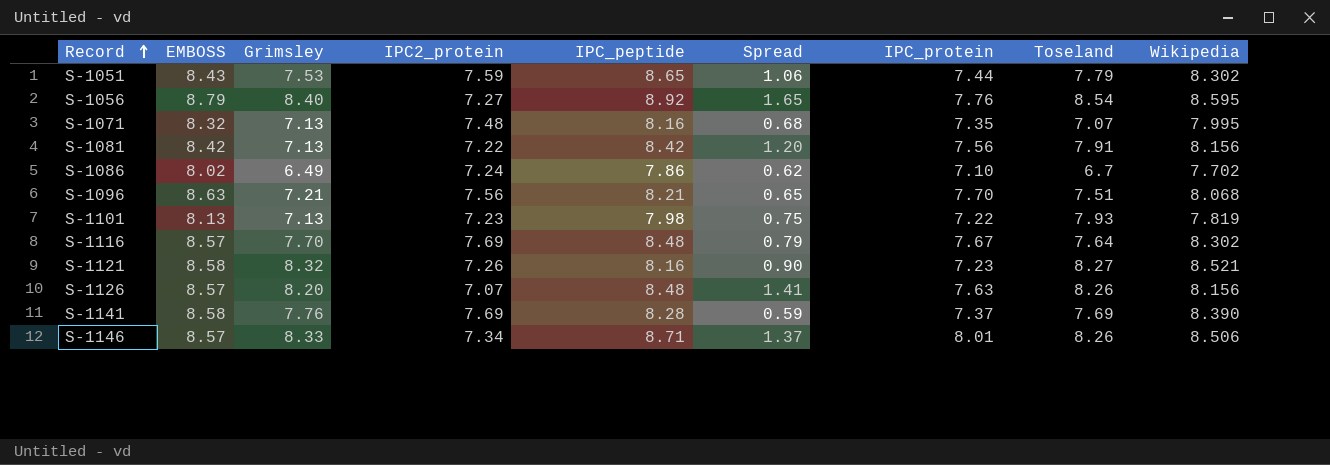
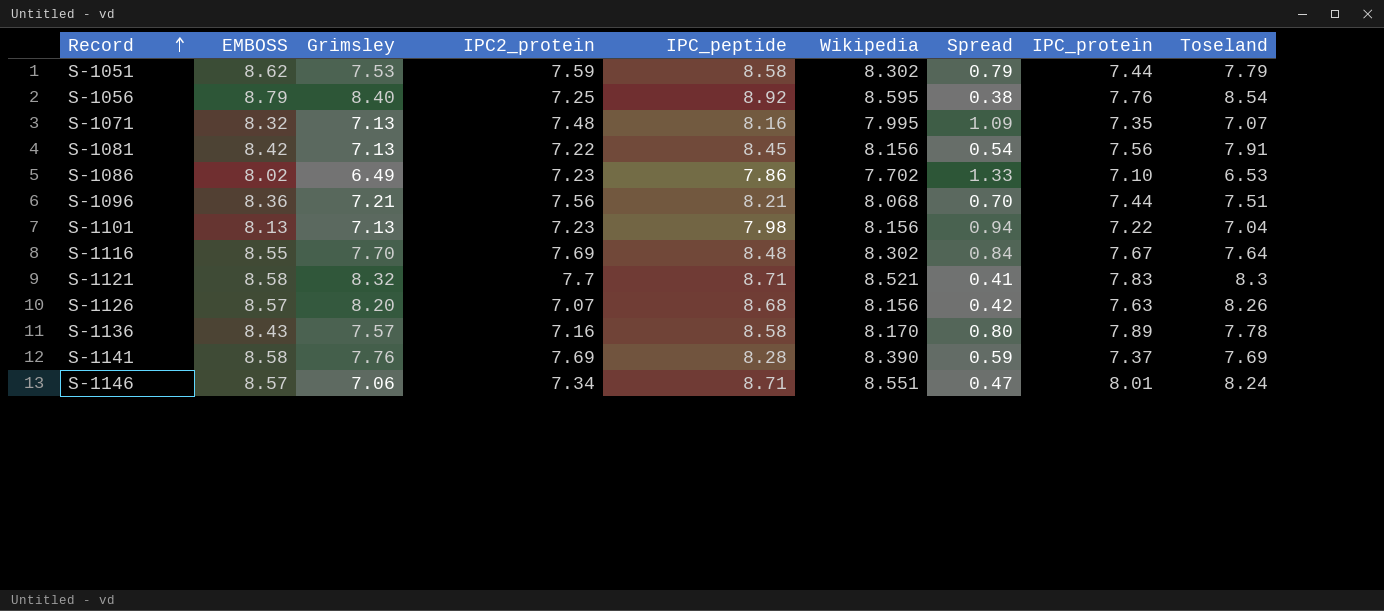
column Wikipedia | position: 9 -> 6
column Spread | formula: [IPC_peptide] - [IPC2_protein] -> [IPC_peptide] - [Toseland]
S-1051 | EMBOSS: 8.43 -> 8.62
S-1051 | IPC_peptide: 8.65 -> 8.58
S-1056 | IPC2_protein: 7.27 -> 7.25
S-1081 | IPC_peptide: 8.42 -> 8.45
S-1086 | IPC2_protein: 7.24 -> 7.23
S-1086 | Toseland: 6.7 -> 6.53
S-1096 | EMBOSS: 8.63 -> 8.36
S-1096 | IPC_protein: 7.70 -> 7.44
S-1101 | Wikipedia: 7.819 -> 8.156
S-1101 | Toseland: 7.93 -> 7.04
S-1116 | EMBOSS: 8.57 -> 8.55
S-1121 | IPC2_protein: 7.26 -> 7.7
S-1121 | IPC_peptide: 8.16 -> 8.71
S-1121 | IPC_protein: 7.23 -> 7.83
S-1121 | Toseland: 8.27 -> 8.3
S-1126 | IPC_peptide: 8.48 -> 8.68
row S-1136: none -> 8.43 | 7.57 | 7.16 | 8.58 | 8.170 | 0.80 | 7.89 | 7.78
S-1146 | Grimsley: 8.33 -> 7.06
S-1146 | Wikipedia: 8.506 -> 8.551
S-1146 | Toseland: 8.26 -> 8.24

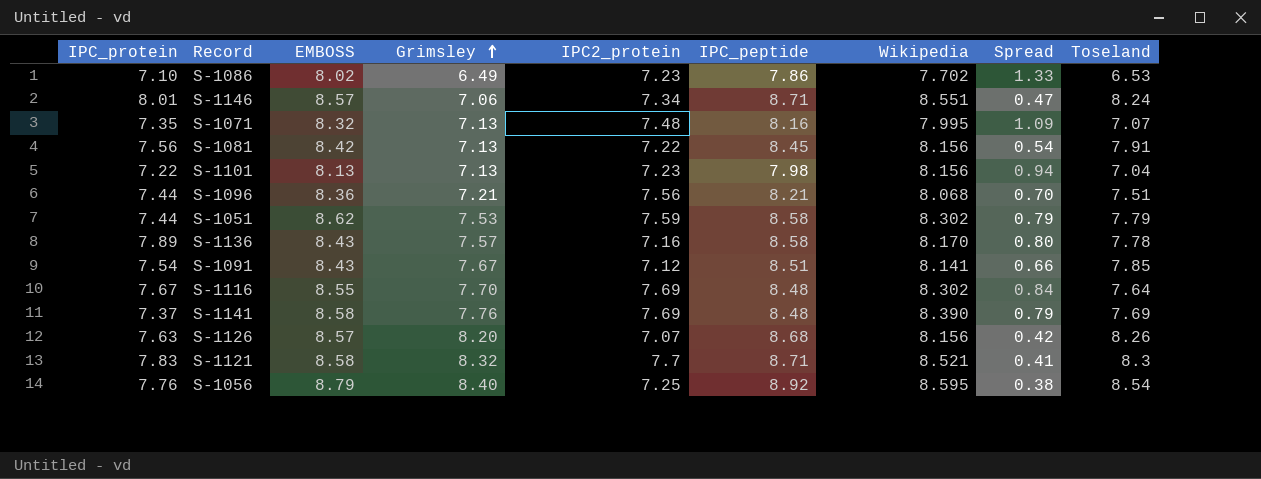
row order: Record ascending -> Grimsley ascending
column IPC_protein | position: 8 -> 1
row S-1091: none -> 7.54 | 8.43 | 7.67 | 7.12 | 8.51 | 8.141 | 0.66 | 7.85
S-1141 | IPC_peptide: 8.28 -> 8.48
S-1141 | Spread: 0.59 -> 0.79

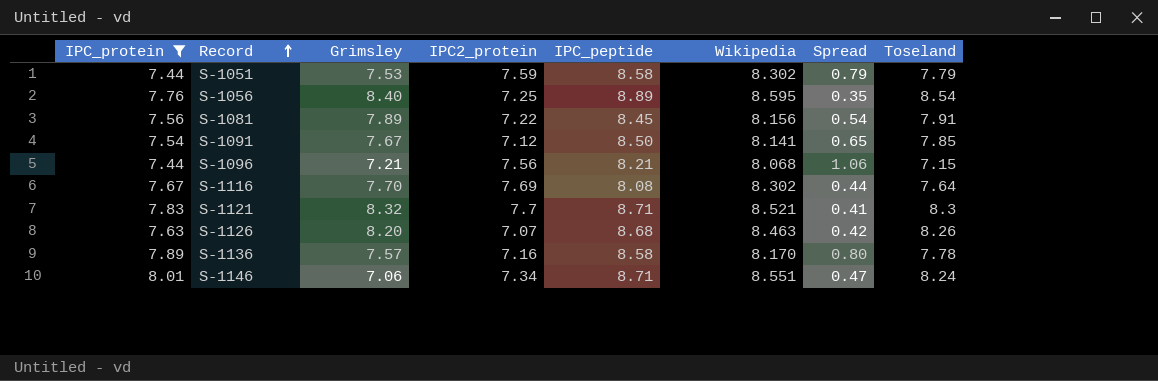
filter: none -> IPC_protein >= 7.44
row order: Grimsley ascending -> Record ascending
column EMBOSS | position: 3 -> none
S-1056 | IPC_peptide: 8.92 -> 8.89
S-1056 | Spread: 0.38 -> 0.35
S-1081 | Grimsley: 7.13 -> 7.89
S-1091 | IPC_peptide: 8.51 -> 8.50
S-1091 | Spread: 0.66 -> 0.65
S-1096 | Spread: 0.70 -> 1.06
S-1096 | Toseland: 7.51 -> 7.15
S-1116 | IPC_peptide: 8.48 -> 8.08
S-1116 | Spread: 0.84 -> 0.44
S-1126 | Wikipedia: 8.156 -> 8.463

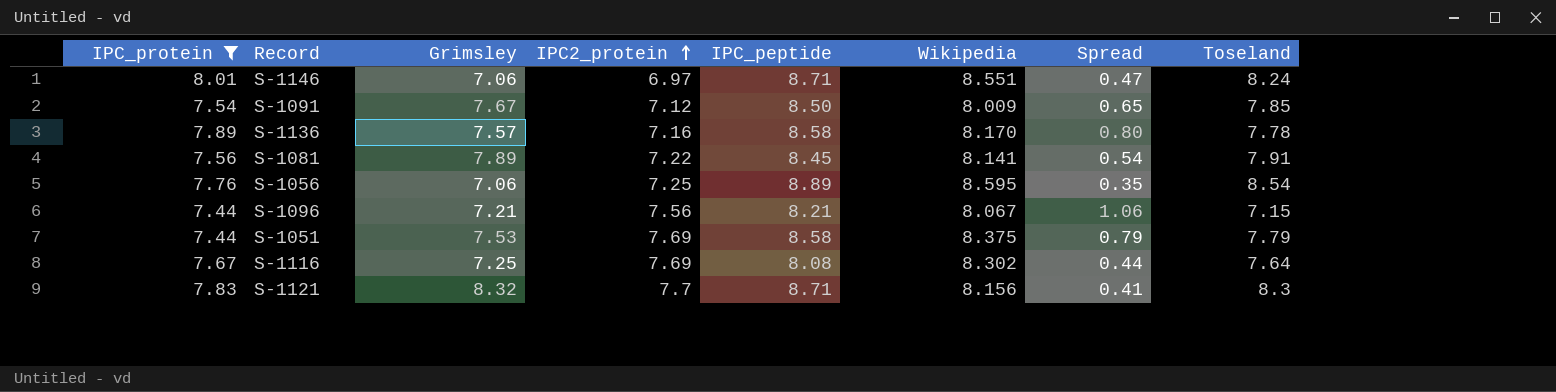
row order: Record ascending -> IPC2_protein ascending
row S-1126: 7.63 | 8.20 | 7.07 | 8.68 | 8.463 | 0.42 | 8.26 -> none
S-1146 | IPC2_protein: 7.34 -> 6.97
S-1091 | Wikipedia: 8.141 -> 8.009
S-1081 | Wikipedia: 8.156 -> 8.141
S-1056 | Grimsley: 8.40 -> 7.06
S-1096 | Wikipedia: 8.068 -> 8.067
S-1051 | IPC2_protein: 7.59 -> 7.69
S-1051 | Wikipedia: 8.302 -> 8.375
S-1116 | Grimsley: 7.70 -> 7.25
S-1121 | Wikipedia: 8.521 -> 8.156

